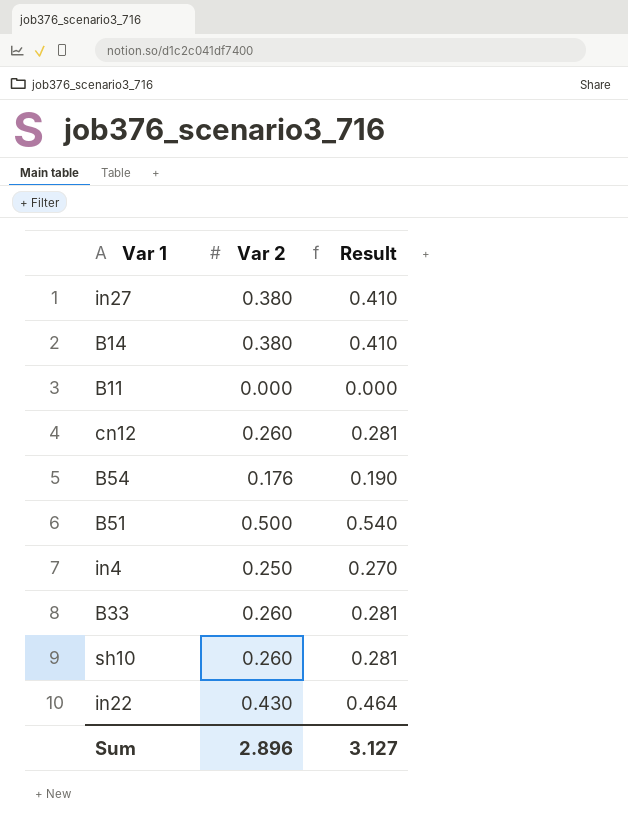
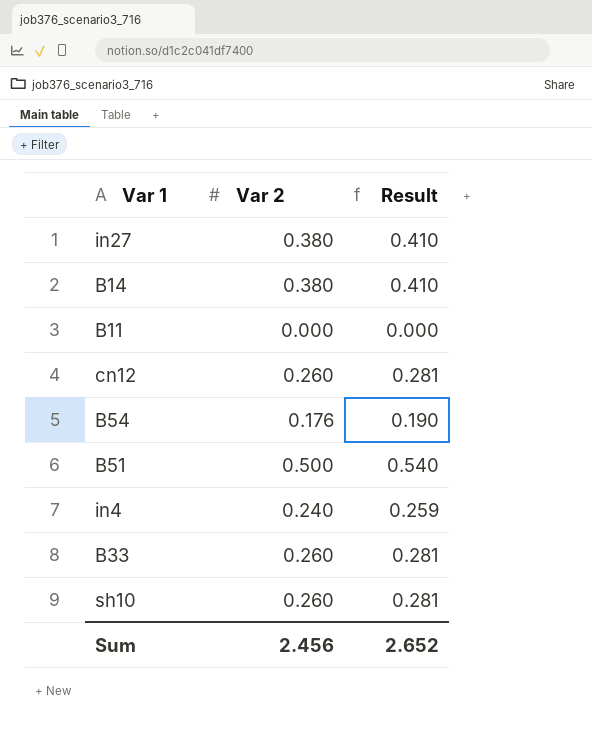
row in22: 0.430 | 0.464 -> none
in4 | Var 2: 0.250 -> 0.240
in4 | Result: 0.270 -> 0.259
Sum | Var 2: 2.896 -> 2.456
Sum | Result: 3.127 -> 2.652

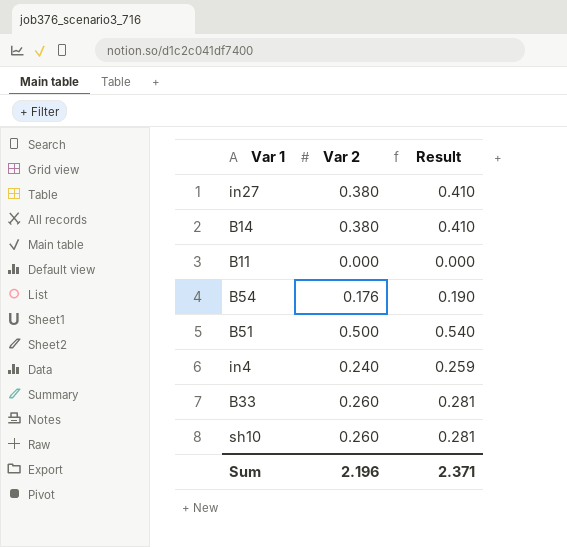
row cn12: 0.260 | 0.281 -> none
Sum | Var 2: 2.456 -> 2.196
Sum | Result: 2.652 -> 2.371

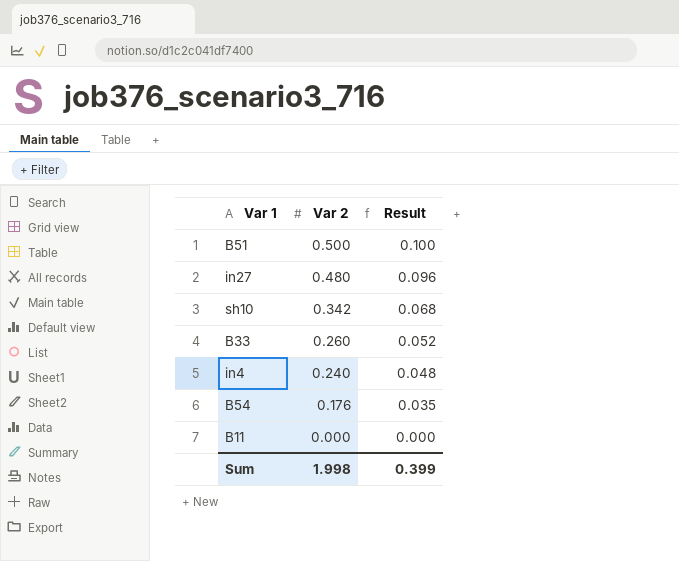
row order: none -> Var 2 descending
column Result | formula: [Var 2] * 1.08 -> [Var 2] * 0.2
row B14: 0.380 | 0.410 -> none
in27 | Var 2: 0.380 -> 0.480
sh10 | Var 2: 0.260 -> 0.342
Sum | Var 2: 2.196 -> 1.998
Sum | Result: 2.371 -> 0.399

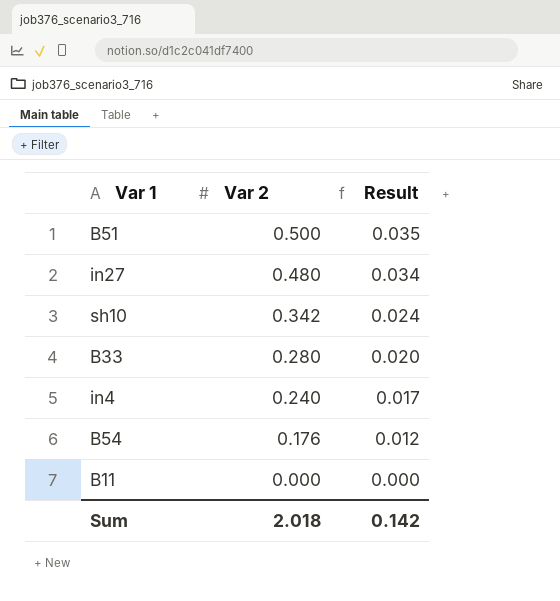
column Result | formula: [Var 2] * 0.2 -> [Var 2] * 0.07
B33 | Var 2: 0.260 -> 0.280
Sum | Var 2: 1.998 -> 2.018
Sum | Result: 0.399 -> 0.142

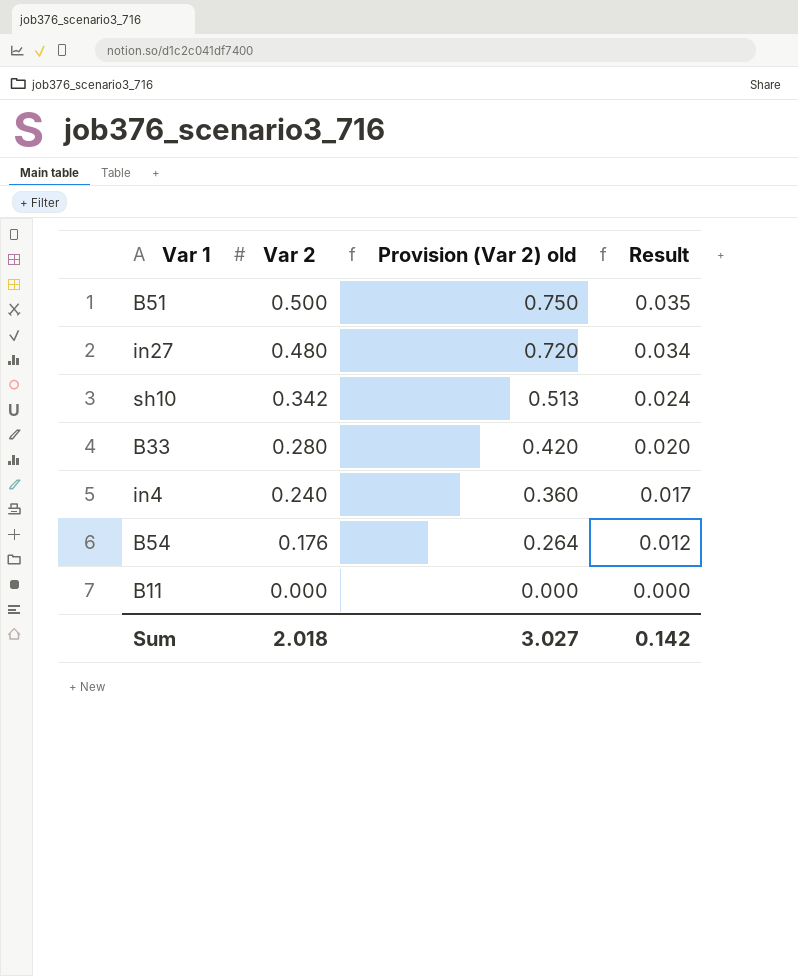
column Provision (Var 2) old | formula: none -> [Var 2] * 1.5

